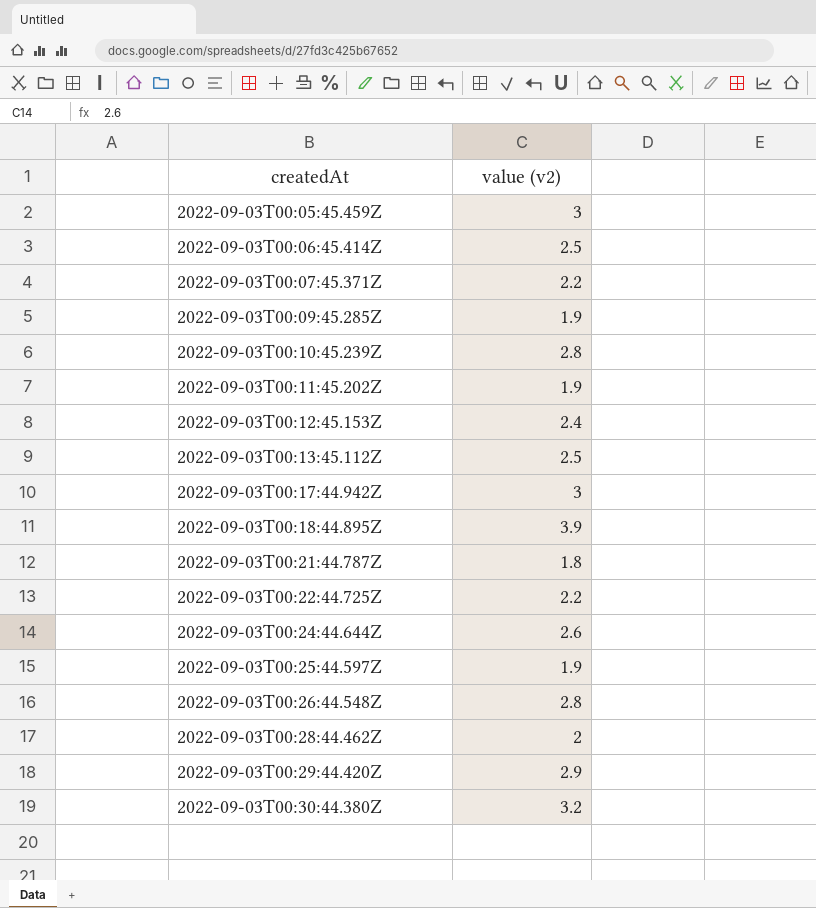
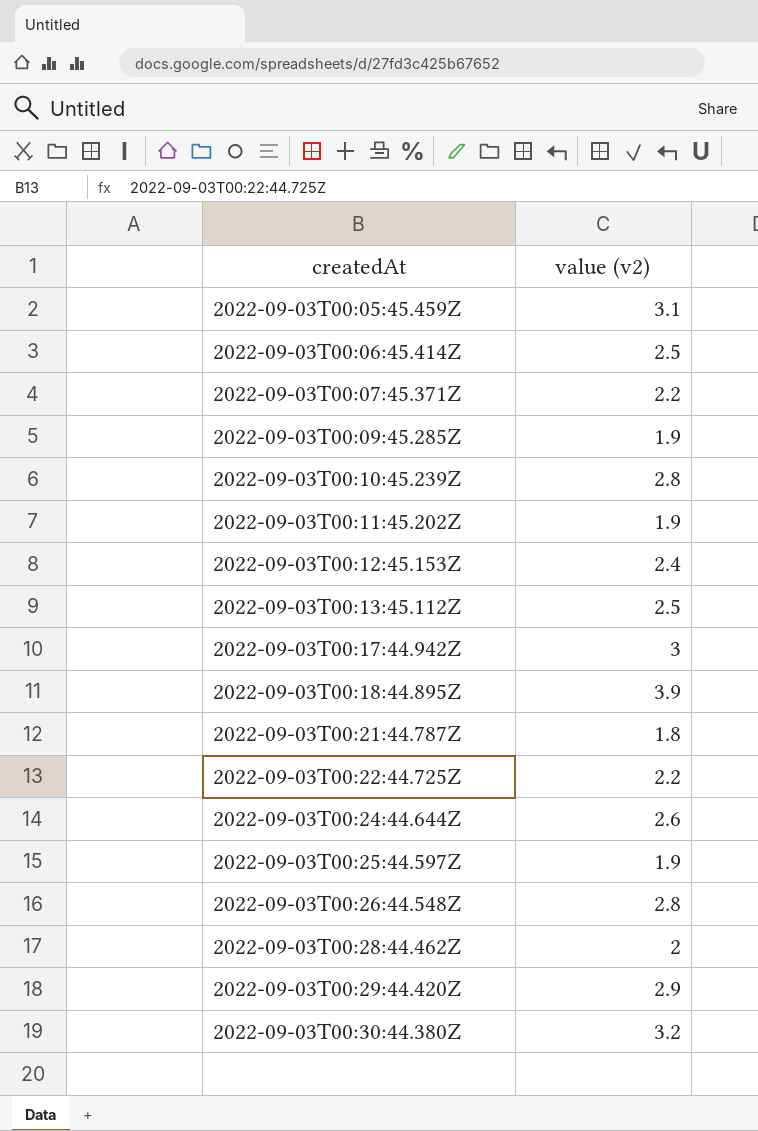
2022-09-03T00:05:45.459Z | value (v2): 3 -> 3.1

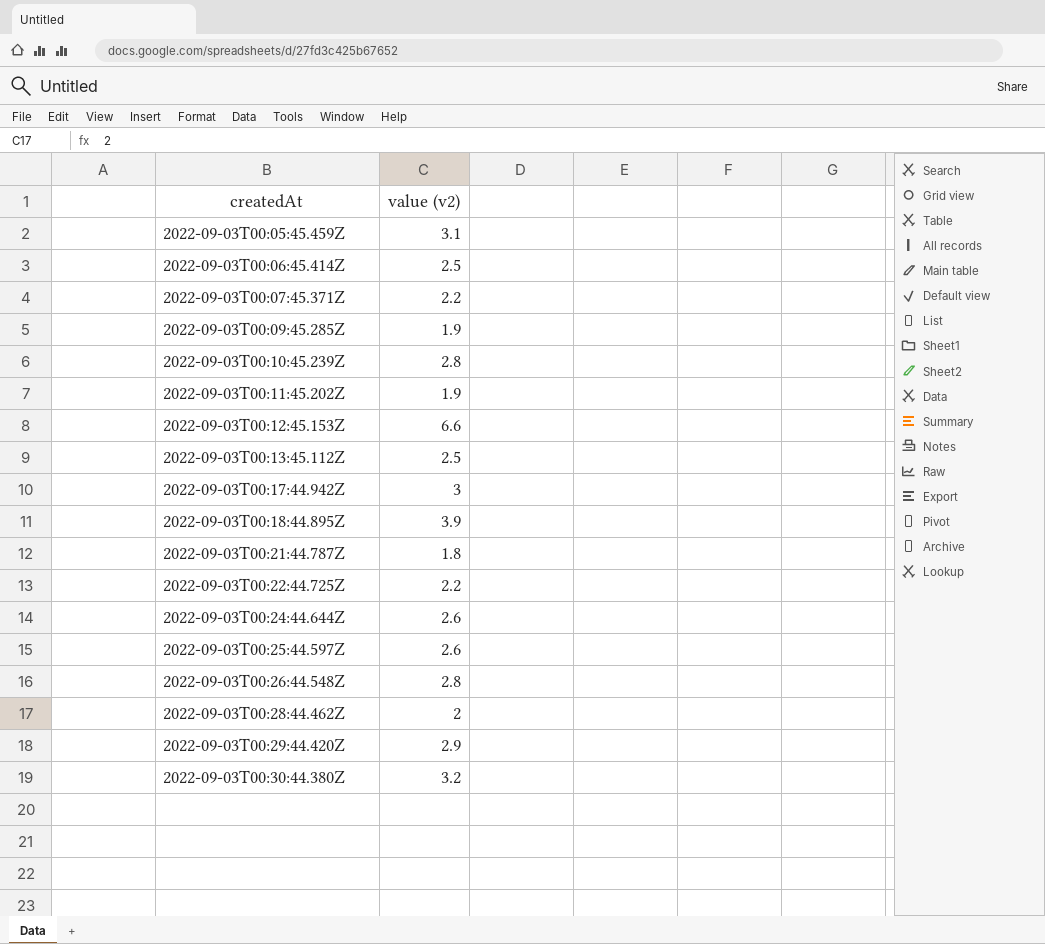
2022-09-03T00:12:45.153Z | value (v2): 2.4 -> 6.6
2022-09-03T00:25:44.597Z | value (v2): 1.9 -> 2.6

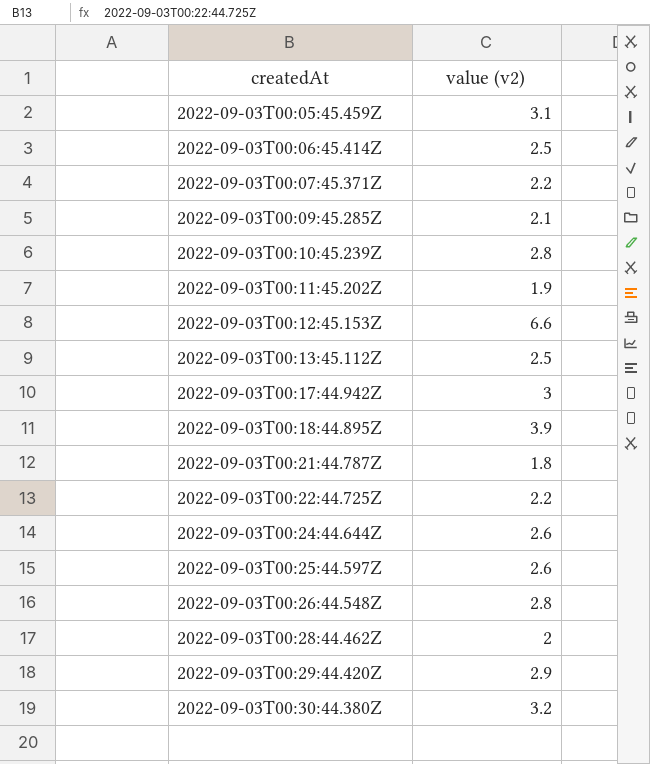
2022-09-03T00:09:45.285Z | value (v2): 1.9 -> 2.1

